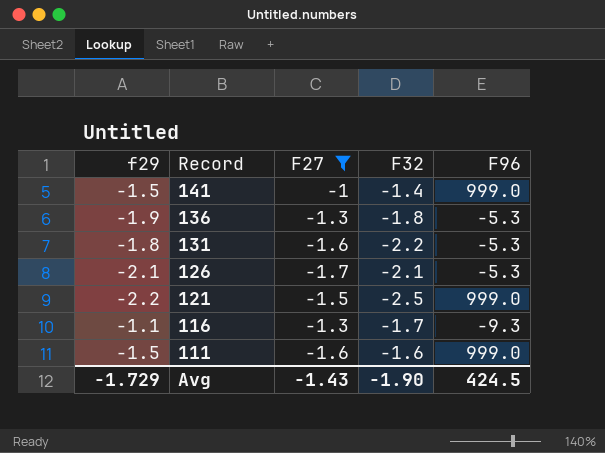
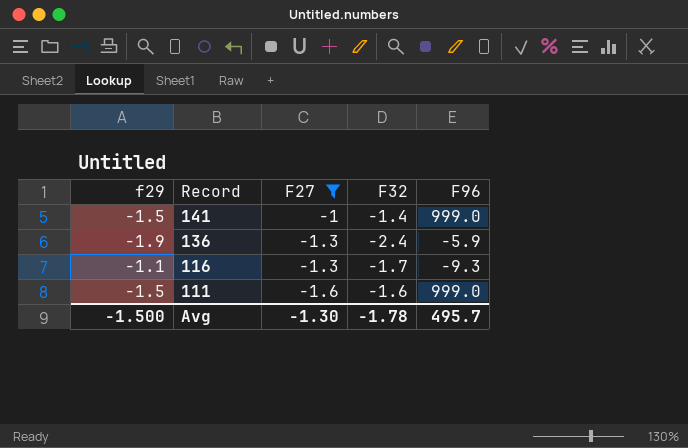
row 131: -1.8 | -1.6 | -2.2 | -5.3 -> none
row 126: -2.1 | -1.7 | -2.1 | -5.3 -> none
row 121: -2.2 | -1.5 | -2.5 | 999.0 -> none
136 | F32: -1.8 -> -2.4
136 | F96: -5.3 -> -5.9
Avg | f29: -1.729 -> -1.500
Avg | F27: -1.43 -> -1.30
Avg | F32: -1.90 -> -1.78
Avg | F96: 424.5 -> 495.7

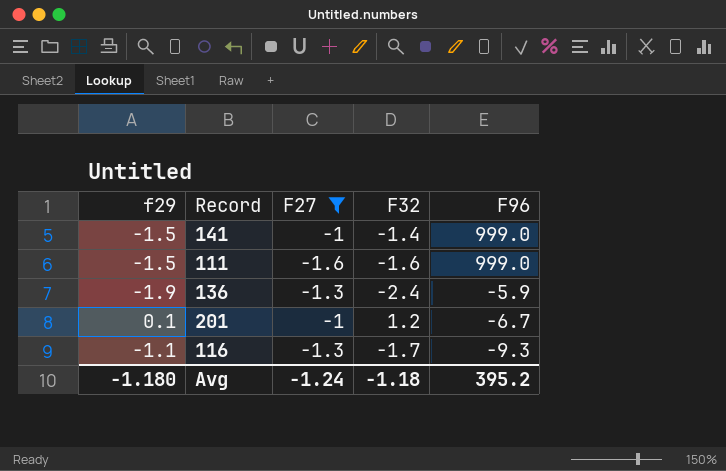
row order: Record descending -> F96 descending
row 201: none -> 0.1 | -1 | 1.2 | -6.7
Avg | f29: -1.500 -> -1.180
Avg | F27: -1.30 -> -1.24
Avg | F32: -1.78 -> -1.18
Avg | F96: 495.7 -> 395.2

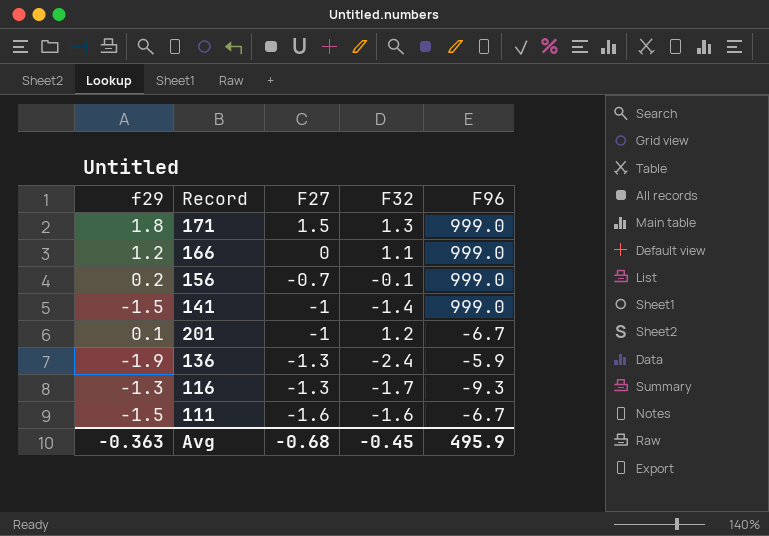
filter: F27 <= -1 -> none
row order: F96 descending -> F27 descending
116 | f29: -1.1 -> -1.3
111 | F96: 999.0 -> -6.7
Avg | f29: -1.180 -> -0.363
Avg | F27: -1.24 -> -0.68
Avg | F32: -1.18 -> -0.45
Avg | F96: 395.2 -> 495.9

